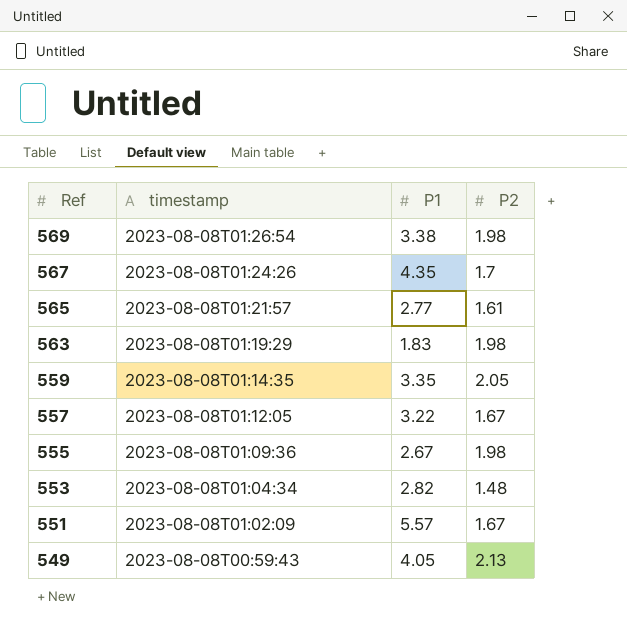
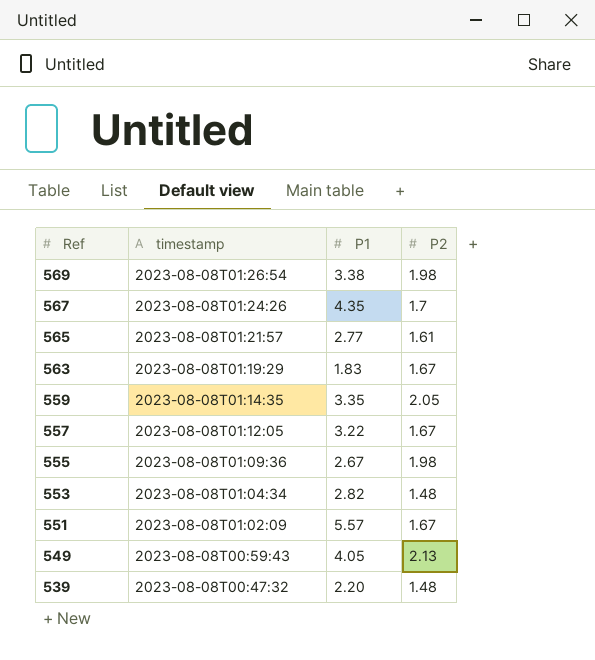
563 | P2: 1.98 -> 1.67
row 539: none -> 2023-08-08T00:47:32 | 2.20 | 1.48

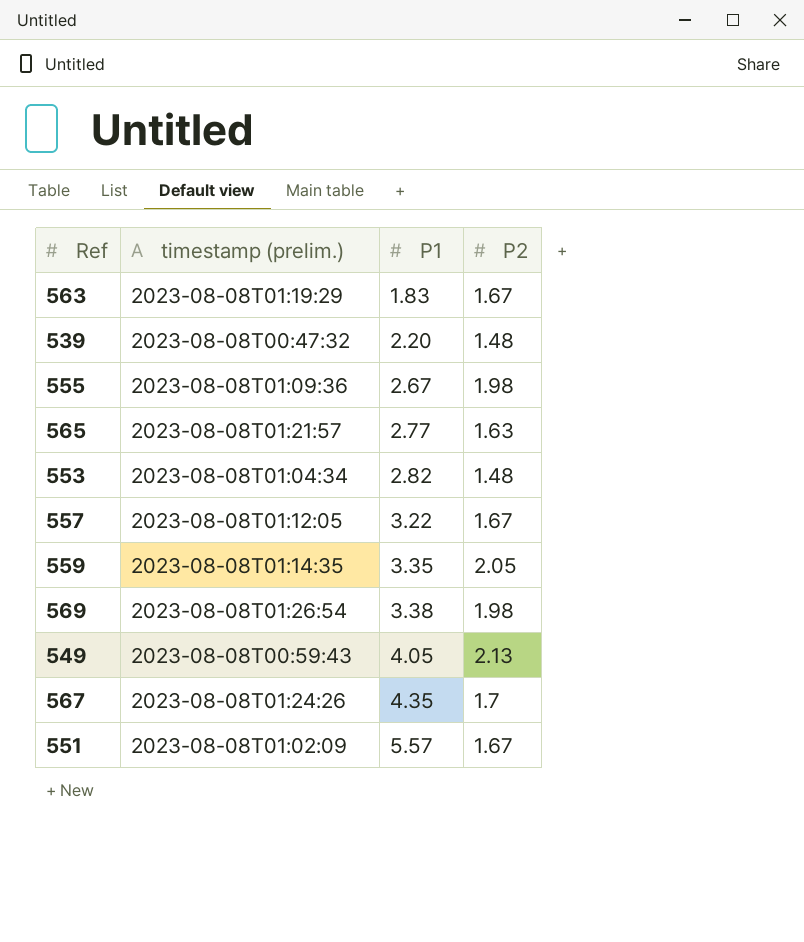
row order: Ref descending -> P1 ascending
column name: timestamp -> timestamp (prelim.)
565 | P2: 1.61 -> 1.63

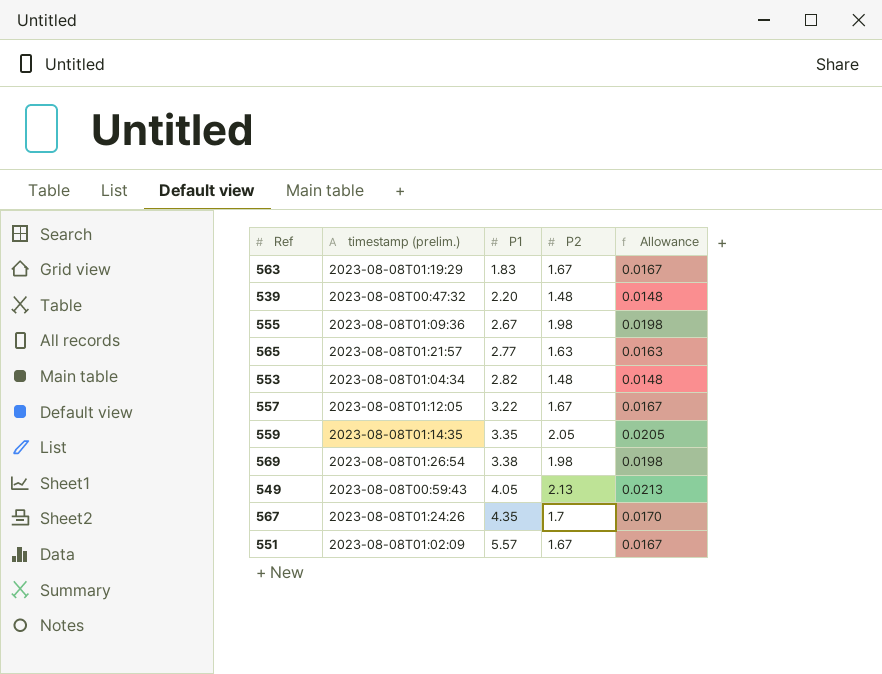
column Allowance | formula: none -> [P2] * 0.01

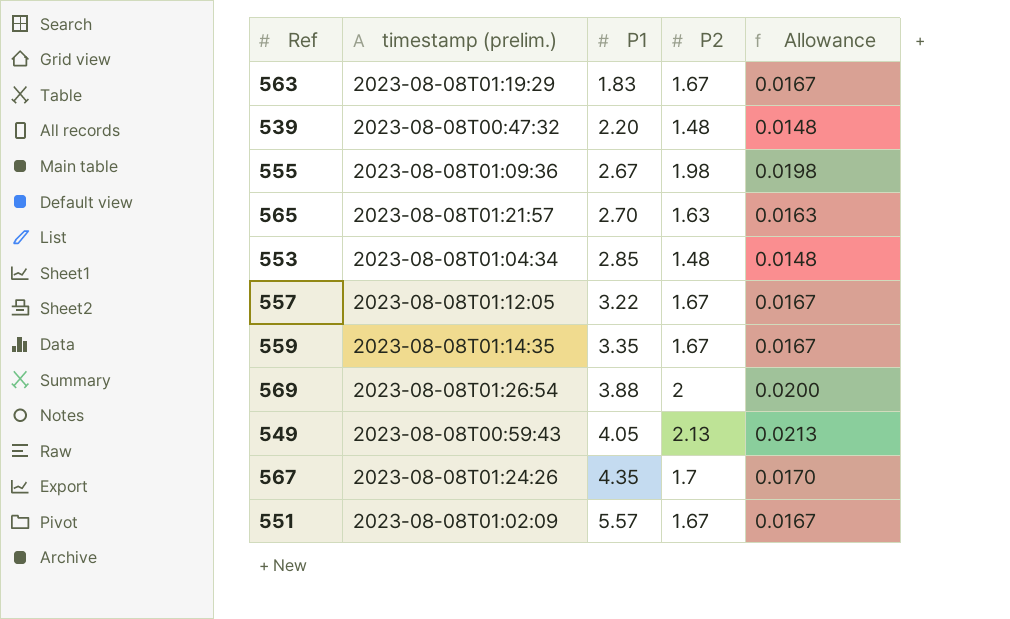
565 | P1: 2.77 -> 2.70
553 | P1: 2.82 -> 2.85
559 | P2: 2.05 -> 1.67
559 | Allowance: 0.0205 -> 0.0167
569 | P1: 3.38 -> 3.88
569 | P2: 1.98 -> 2
569 | Allowance: 0.0198 -> 0.0200

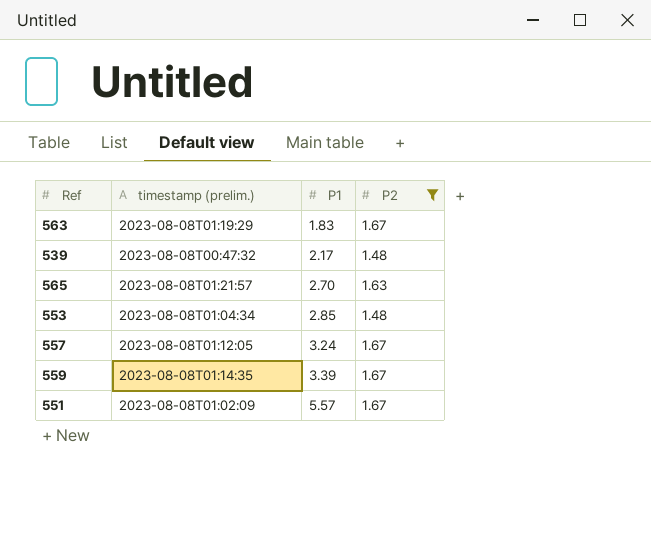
filter: none -> P2 <= 1.67
column Allowance | formula: [P2] * 0.01 -> none
539 | P1: 2.20 -> 2.17
557 | P1: 3.22 -> 3.24
559 | P1: 3.35 -> 3.39

